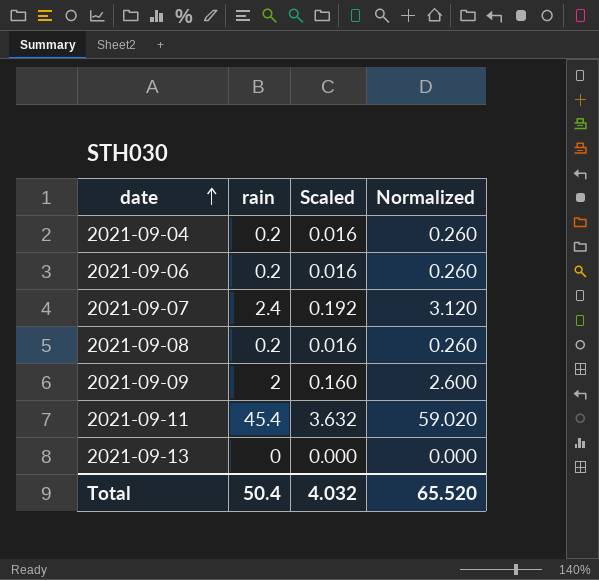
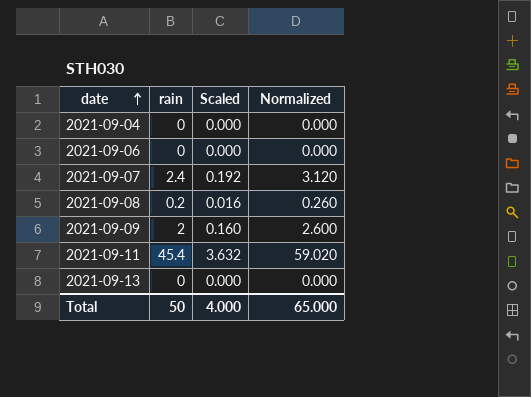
2021-09-04 | rain: 0.2 -> 0
2021-09-04 | Scaled: 0.016 -> 0.000
2021-09-04 | Normalized: 0.260 -> 0.000
2021-09-06 | rain: 0.2 -> 0
2021-09-06 | Scaled: 0.016 -> 0.000
2021-09-06 | Normalized: 0.260 -> 0.000
Total | rain: 50.4 -> 50
Total | Scaled: 4.032 -> 4.000
Total | Normalized: 65.520 -> 65.000

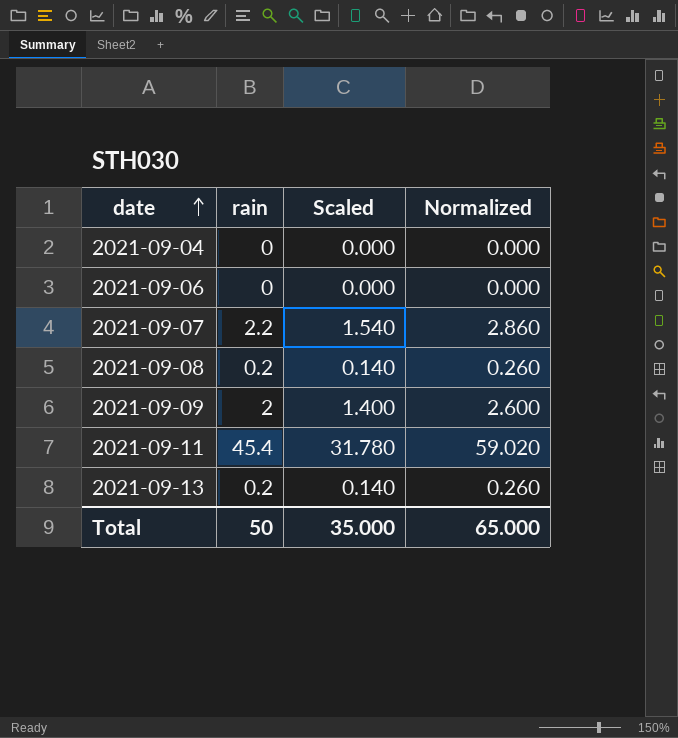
column Scaled | formula: [rain] * 0.08 -> [rain] * 0.7
2021-09-07 | rain: 2.4 -> 2.2
2021-09-07 | Normalized: 3.120 -> 2.860
2021-09-13 | rain: 0 -> 0.2
2021-09-13 | Normalized: 0.000 -> 0.260
Total | Scaled: 4.000 -> 35.000

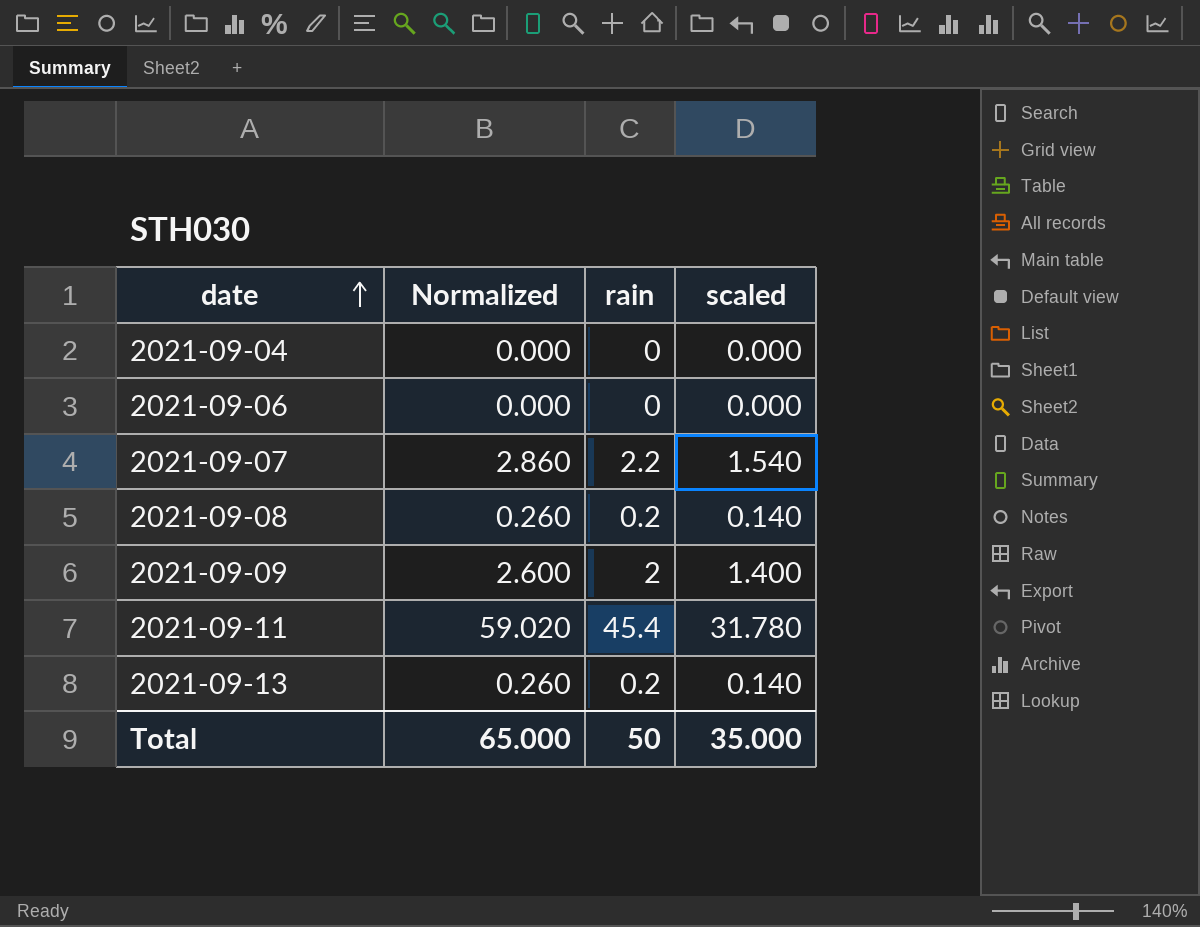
column Normalized | position: 4 -> 2
column name: Scaled -> scaled

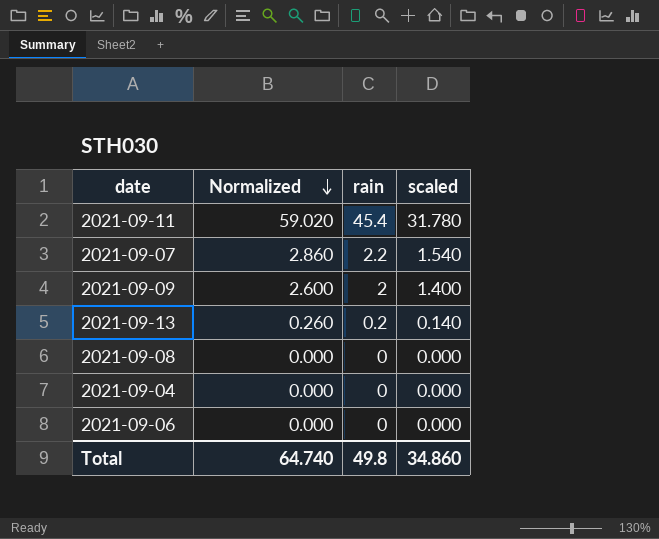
row order: date ascending -> Normalized descending
2021-09-08 | Normalized: 0.260 -> 0.000
2021-09-08 | rain: 0.2 -> 0
2021-09-08 | scaled: 0.140 -> 0.000
Total | Normalized: 65.000 -> 64.740
Total | rain: 50 -> 49.8
Total | scaled: 35.000 -> 34.860

